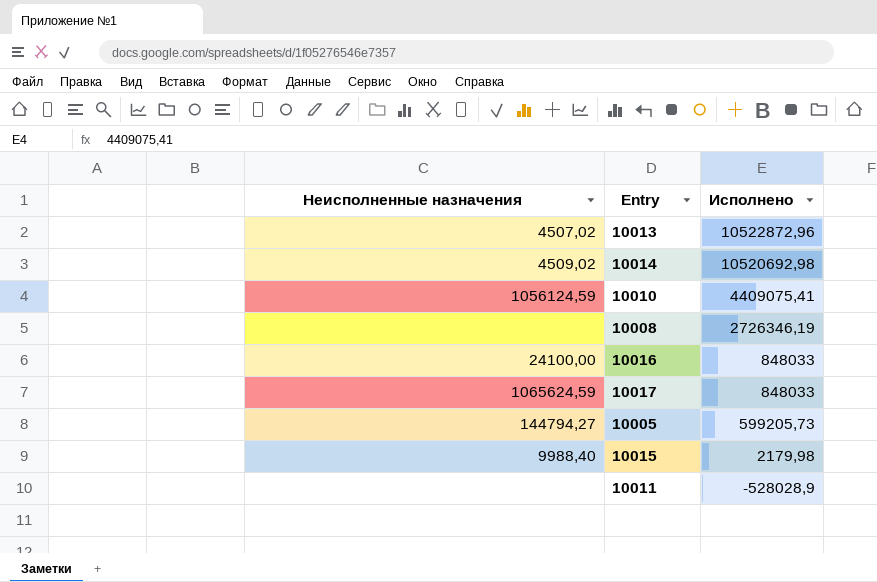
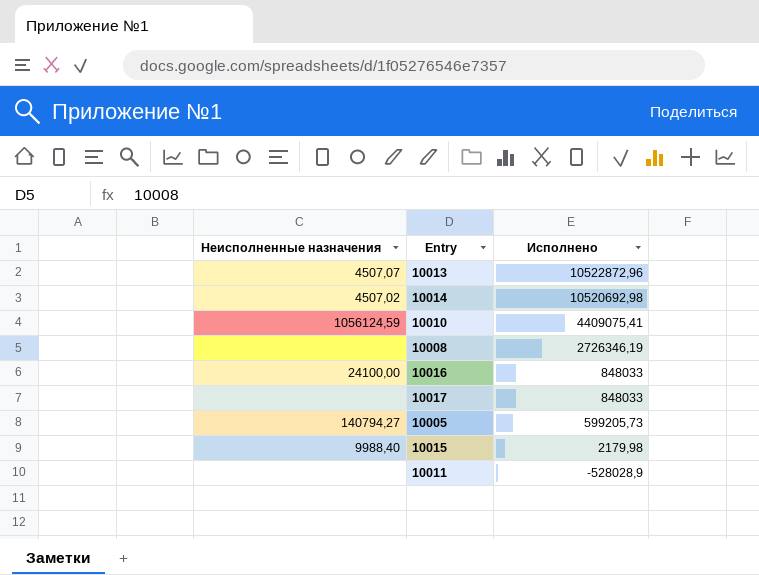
10013 | Неисполненные назначения: 4507,02 -> 4507,07
10014 | Неисполненные назначения: 4509,02 -> 4507,02
10017 | Неисполненные назначения: 1065624,59 -> none
10005 | Неисполненные назначения: 144794,27 -> 140794,27

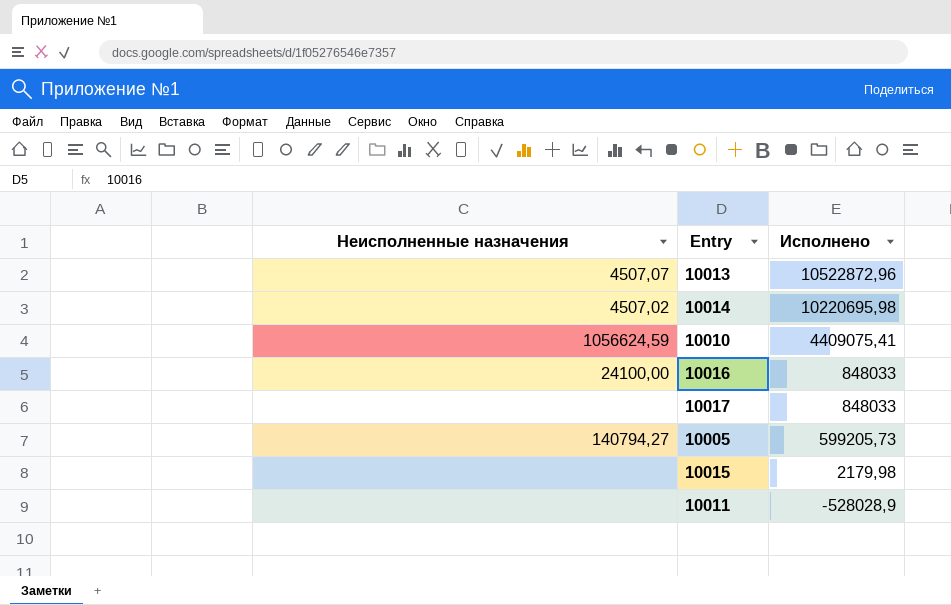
row 10008: none | 2726346,19 -> none
10014 | Исполнено: 10520692,98 -> 10220695,98
10010 | Неисполненные назначения: 1056124,59 -> 1056624,59
10015 | Неисполненные назначения: 9988,40 -> none

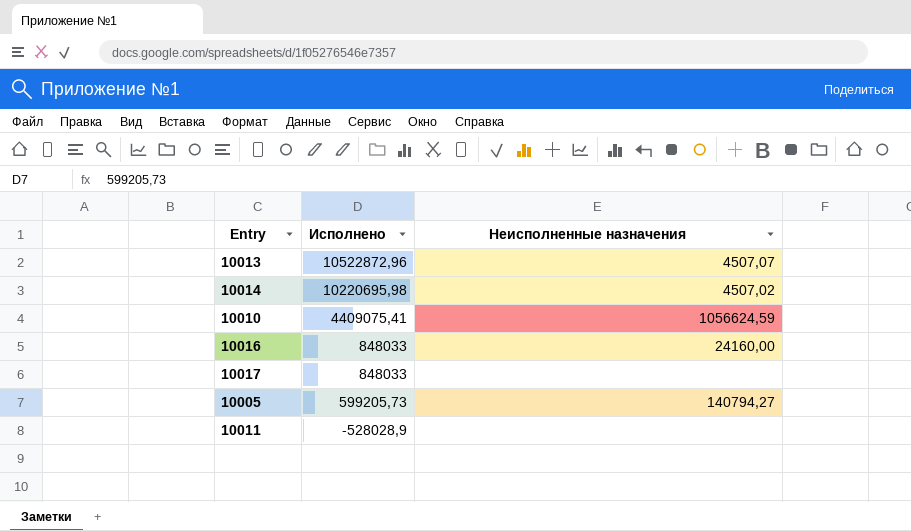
column Неисполненные назначения | position: 1 -> 3
row 10015: none | 2179,98 -> none
10016 | Неисполненные назначения: 24100,00 -> 24160,00

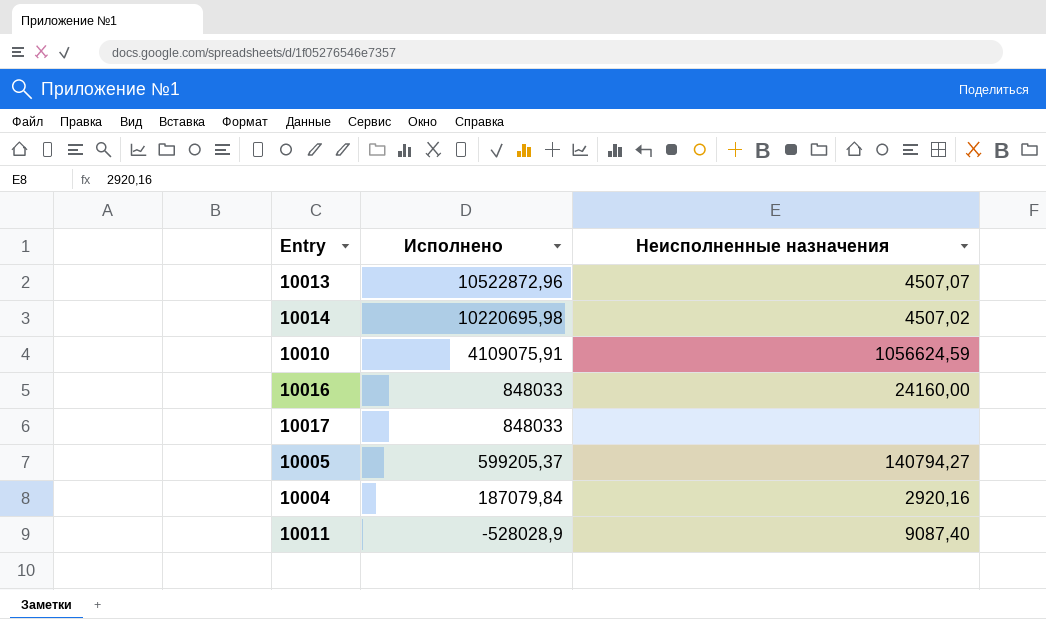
10010 | Исполнено: 4409075,41 -> 4109075,91
10005 | Исполнено: 599205,73 -> 599205,37
row 10004: none -> 187079,84 | 2920,16
10011 | Неисполненные назначения: none -> 9087,40

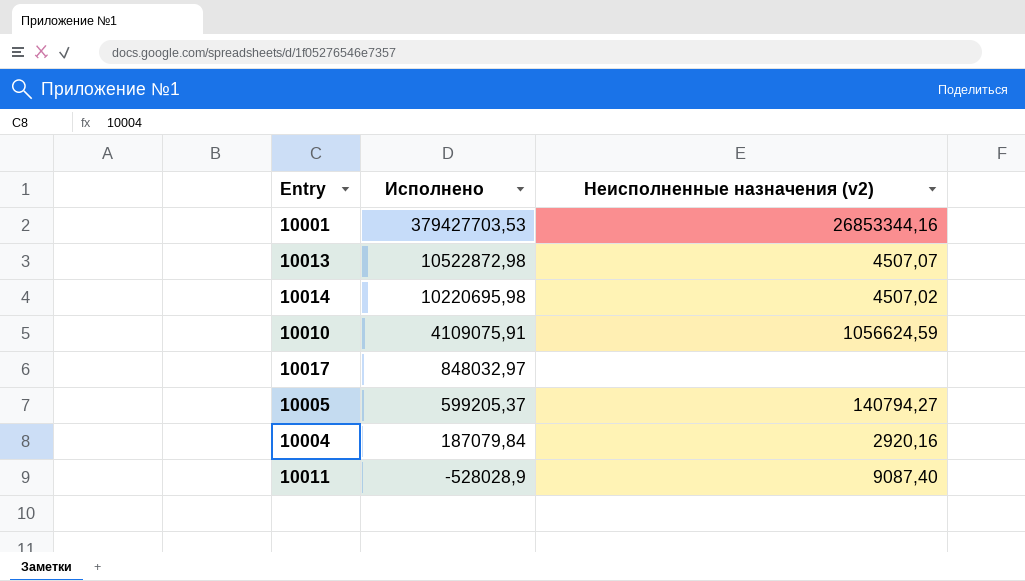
column name: Неисполненные назначения -> Неисполненные назначения (v2)
row 10016: 848033 | 24160,00 -> none
row 10001: none -> 379427703,53 | 26853344,16
10013 | Исполнено: 10522872,96 -> 10522872,98
10017 | Исполнено: 848033 -> 848032,97

